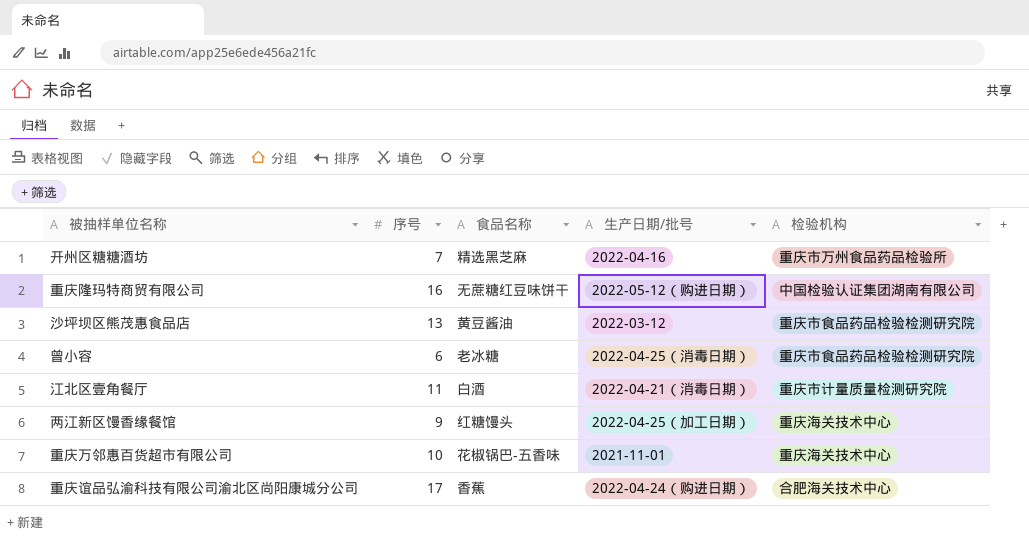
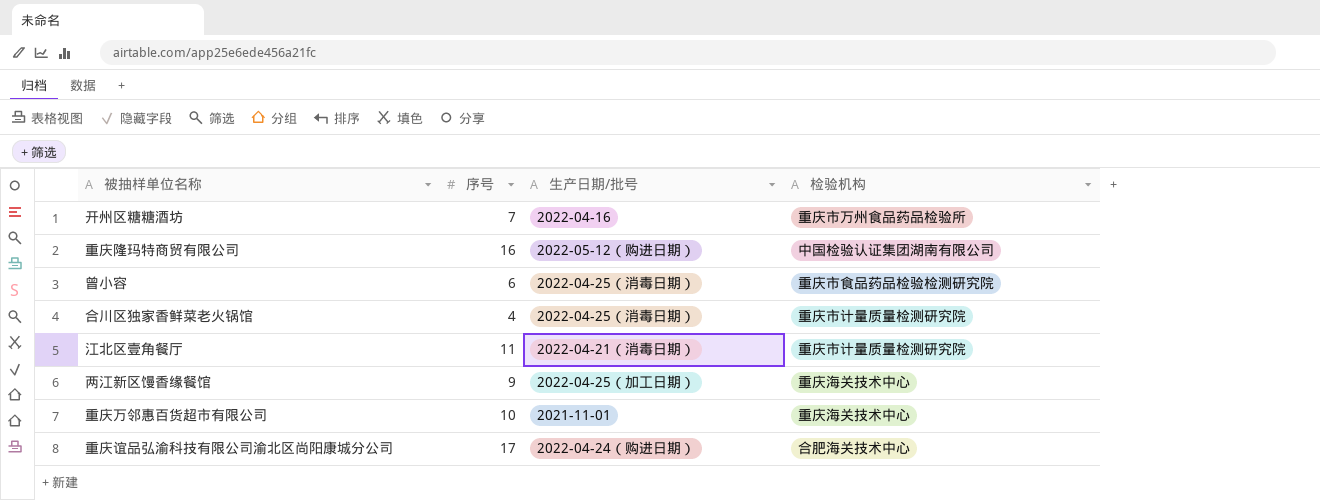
column 食品名称 | position: 3 -> none
row 沙坪坝区熊茂惠食品店: 13 | 黄豆酱油 | 2022-03-12 | 重庆市食品药品检验检测研究院 -> none
row 合川区独家香鲜菜老火锅馆: none -> 4 | 2022-04-25（消毒日期） | 重庆市计量质量检测研究院

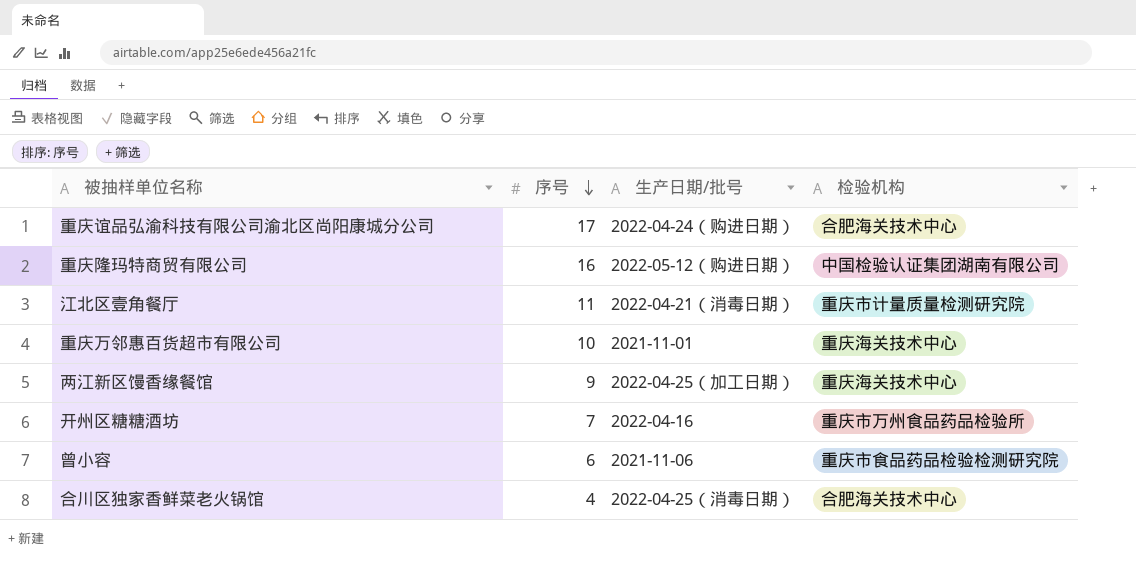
row order: none -> 序号 descending
曾小容 | 生产日期/批号: 2022-04-25（消毒日期） -> 2021-11-06
合川区独家香鲜菜老火锅馆 | 检验机构: 重庆市计量质量检测研究院 -> 合肥海关技术中心

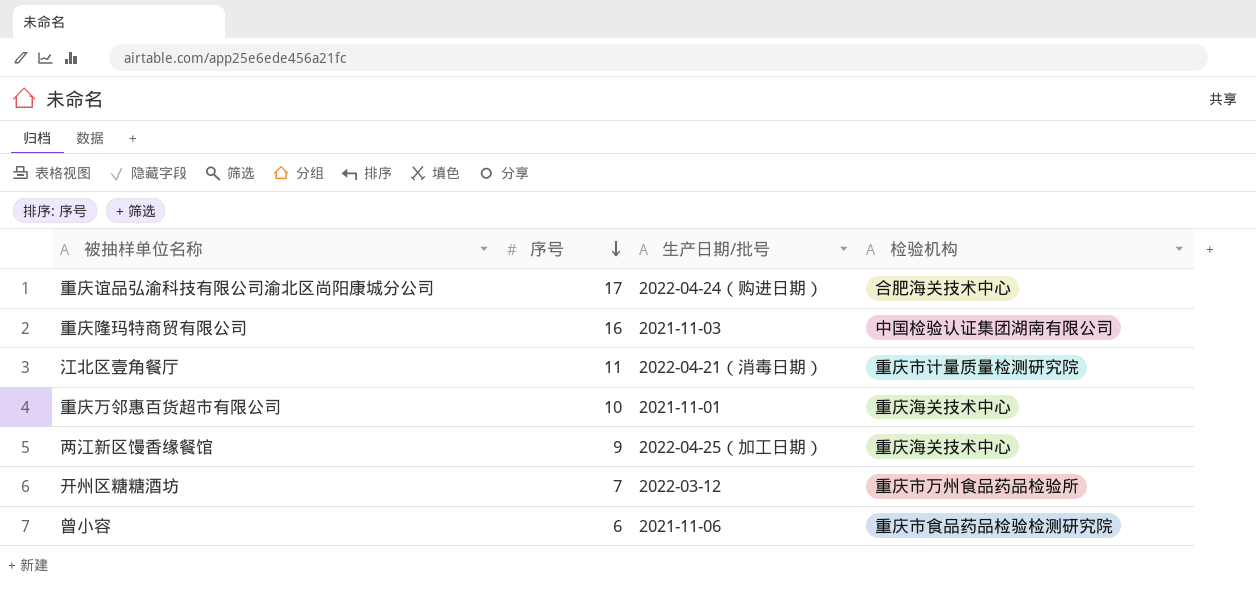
row 合川区独家香鲜菜老火锅馆: 4 | 2022-04-25（消毒日期） | 合肥海关技术中心 -> none
重庆隆玛特商贸有限公司 | 生产日期/批号: 2022-05-12（购进日期） -> 2021-11-03
开州区糖糖酒坊 | 生产日期/批号: 2022-04-16 -> 2022-03-12

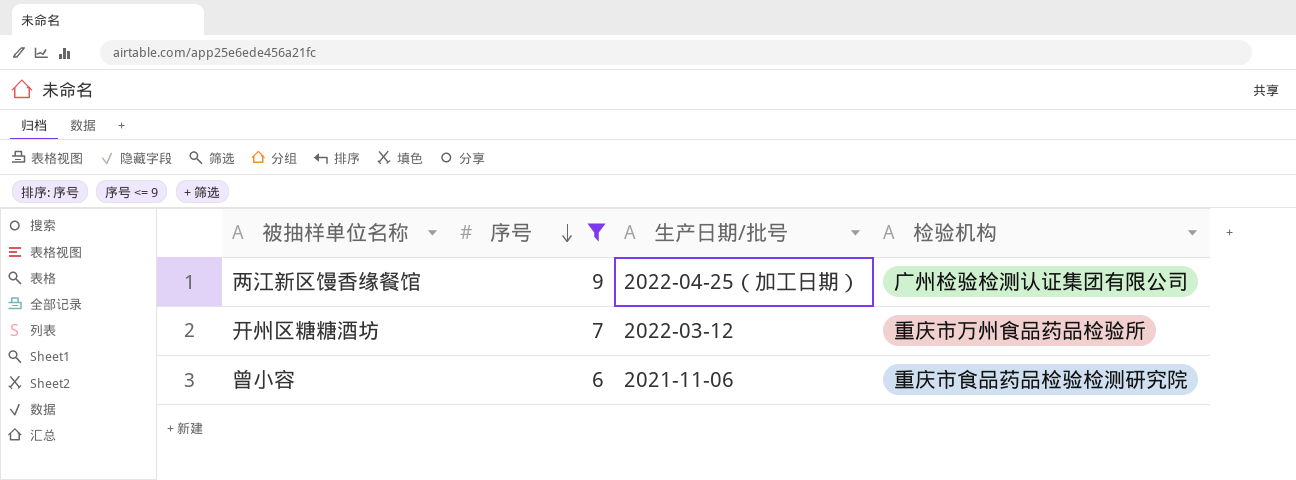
filter: none -> 序号 <= 9
两江新区馒香缘餐馆 | 检验机构: 重庆海关技术中心 -> 广州检验检测认证集团有限公司

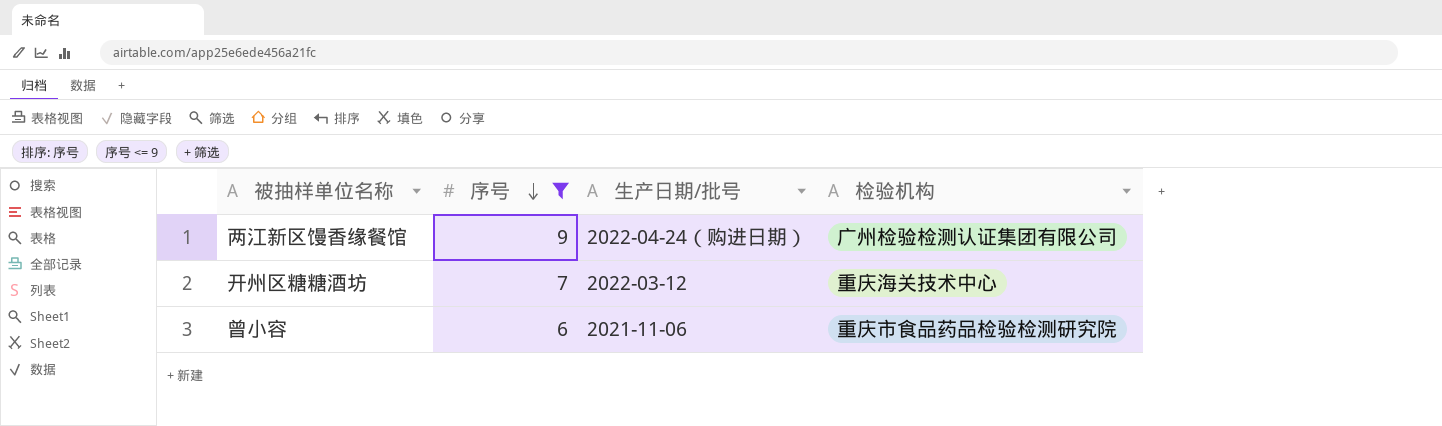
两江新区馒香缘餐馆 | 生产日期/批号: 2022-04-25（加工日期） -> 2022-04-24（购进日期）
开州区糖糖酒坊 | 检验机构: 重庆市万州食品药品检验所 -> 重庆海关技术中心

